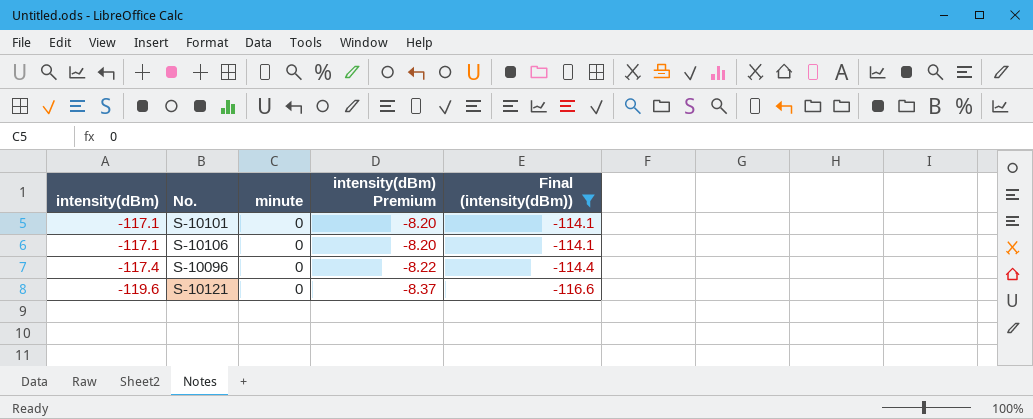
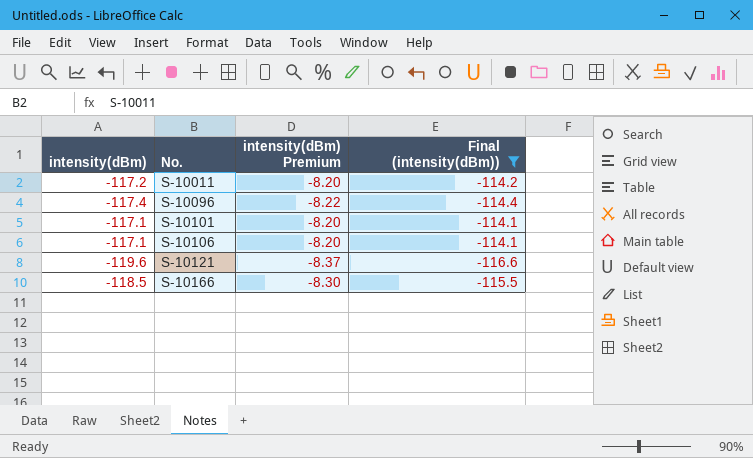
row order: intensity(dBm) descending -> No. ascending
column minute | position: 3 -> none
row S-10011: none -> -117.2 | -8.20 | -114.2
row S-10166: none -> -118.5 | -8.30 | -115.5

